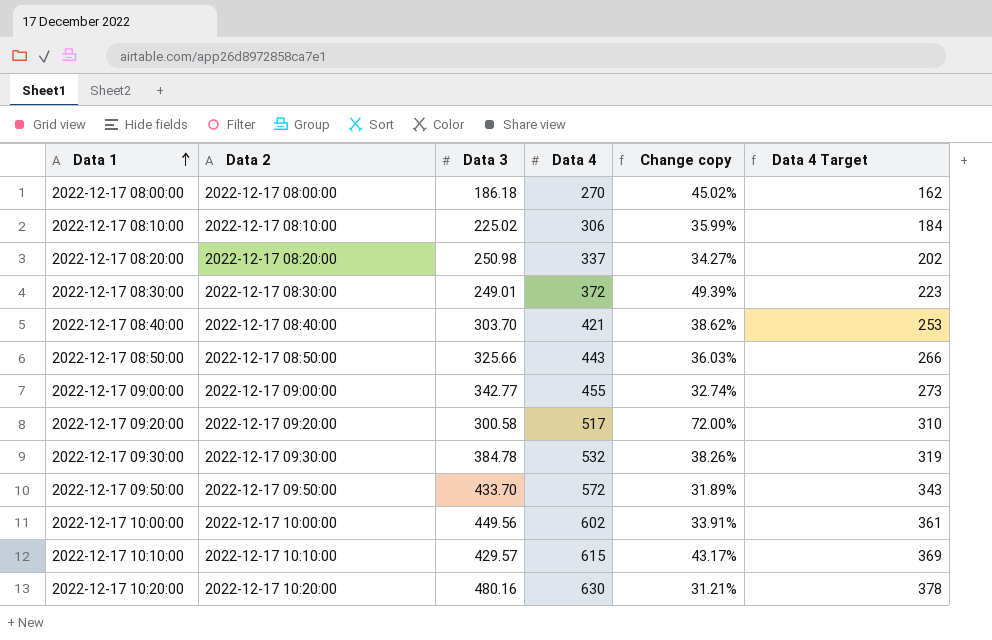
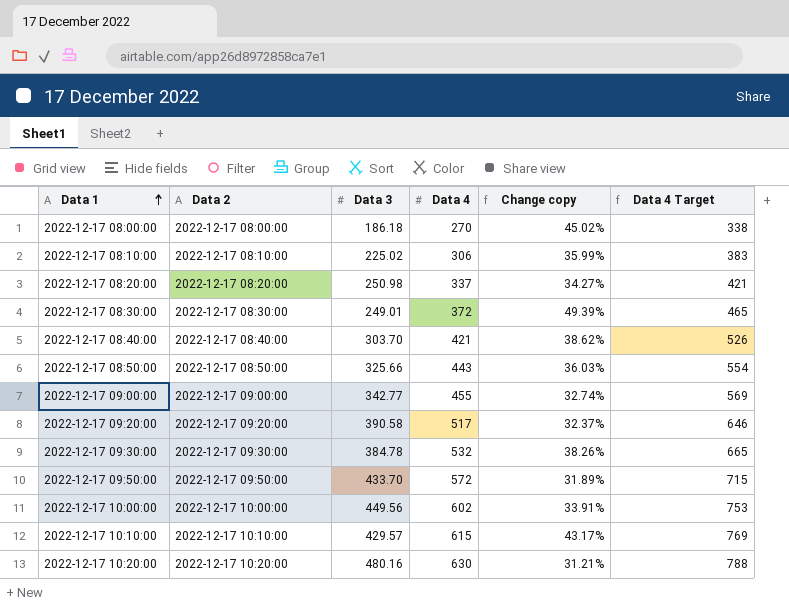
column Data 4 Target | formula: [Data 4] * 0.6 -> [Data 4] * 1.25
2022-12-17 09:20:00 | Data 3: 300.58 -> 390.58
2022-12-17 09:20:00 | Change copy: 72.00% -> 32.37%

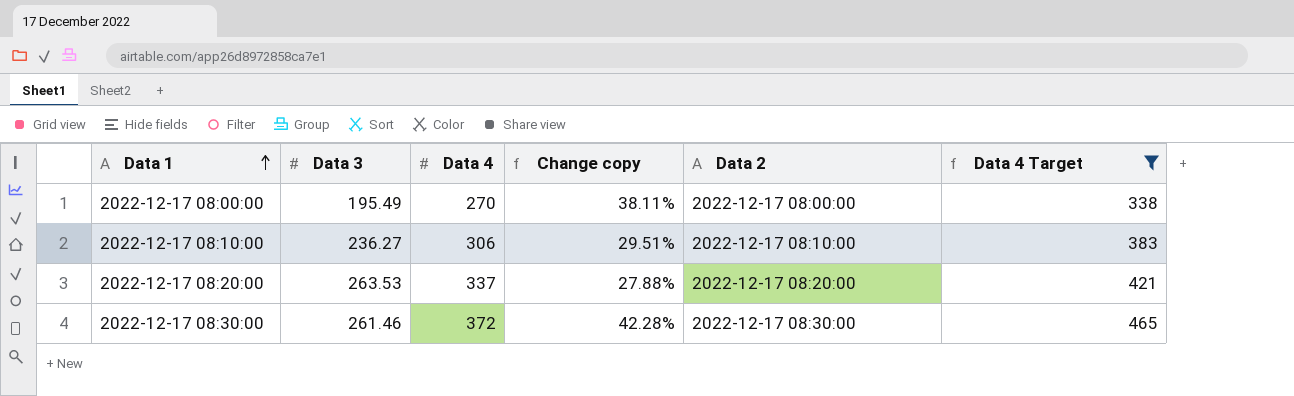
filter: none -> Data 4 Target <= 465
column Data 2 | position: 2 -> 5
2022-12-17 08:00:00 | Data 3: 186.18 -> 195.49
2022-12-17 08:00:00 | Change copy: 45.02% -> 38.11%
2022-12-17 08:10:00 | Data 3: 225.02 -> 236.27
2022-12-17 08:10:00 | Change copy: 35.99% -> 29.51%
2022-12-17 08:20:00 | Data 3: 250.98 -> 263.53
2022-12-17 08:20:00 | Change copy: 34.27% -> 27.88%
2022-12-17 08:30:00 | Data 3: 249.01 -> 261.46
2022-12-17 08:30:00 | Change copy: 49.39% -> 42.28%

